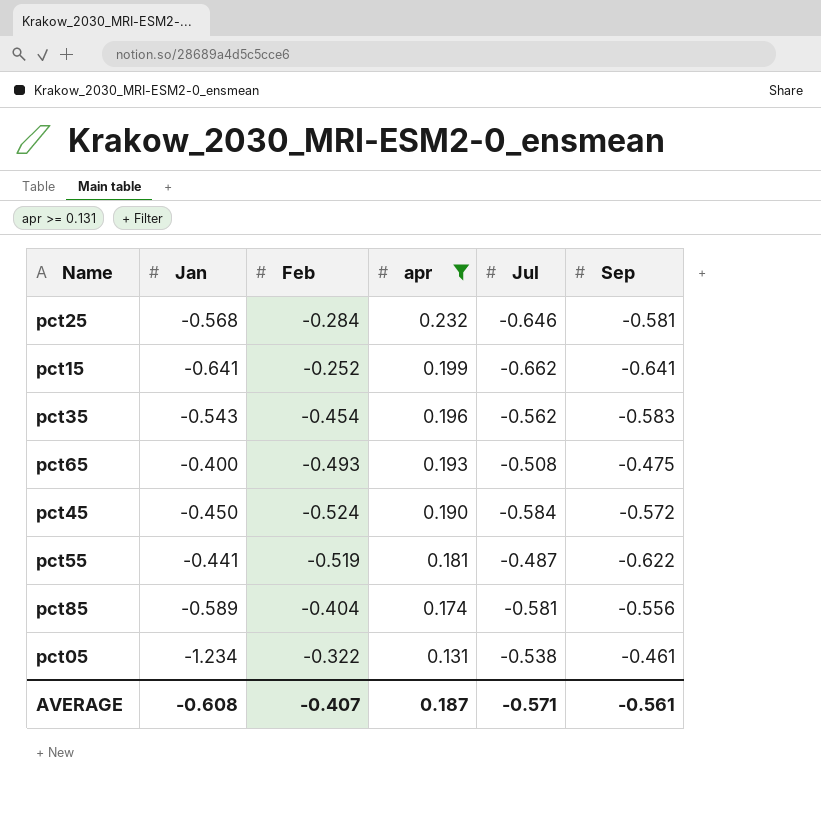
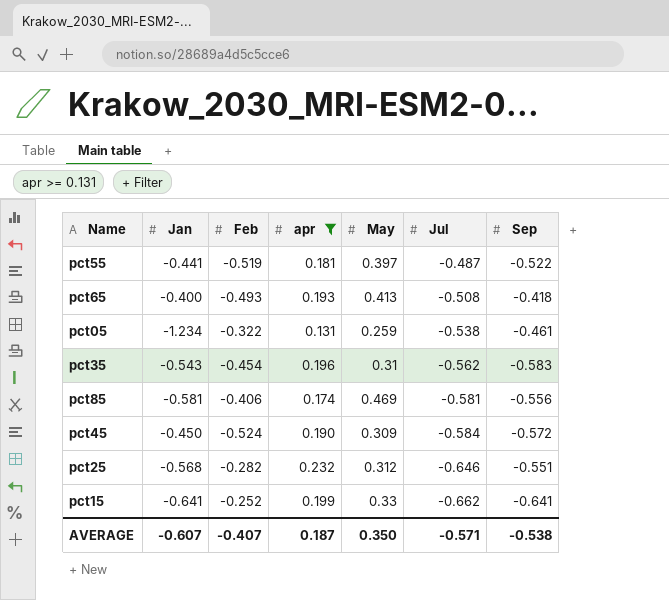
row order: apr descending -> Jul descending
column May | position: none -> 5
pct55 | Sep: -0.622 -> -0.522
pct65 | Sep: -0.475 -> -0.418
pct85 | Jan: -0.589 -> -0.581
pct85 | Feb: -0.404 -> -0.406
pct25 | Feb: -0.284 -> -0.282
pct25 | Sep: -0.581 -> -0.551
AVERAGE | Jan: -0.608 -> -0.607
AVERAGE | Sep: -0.561 -> -0.538

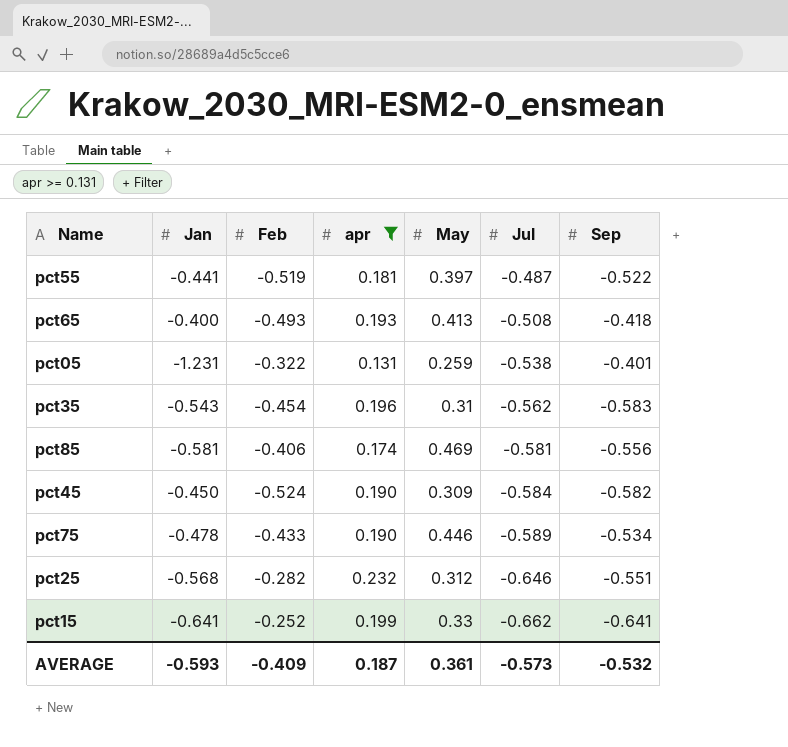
pct05 | Jan: -1.234 -> -1.231
pct05 | Sep: -0.461 -> -0.401
pct45 | Sep: -0.572 -> -0.582
row pct75: none -> -0.478 | -0.433 | 0.190 | 0.446 | -0.589 | -0.534
AVERAGE | Jan: -0.607 -> -0.593
AVERAGE | Feb: -0.407 -> -0.409
AVERAGE | May: 0.350 -> 0.361
AVERAGE | Jul: -0.571 -> -0.573
AVERAGE | Sep: -0.538 -> -0.532

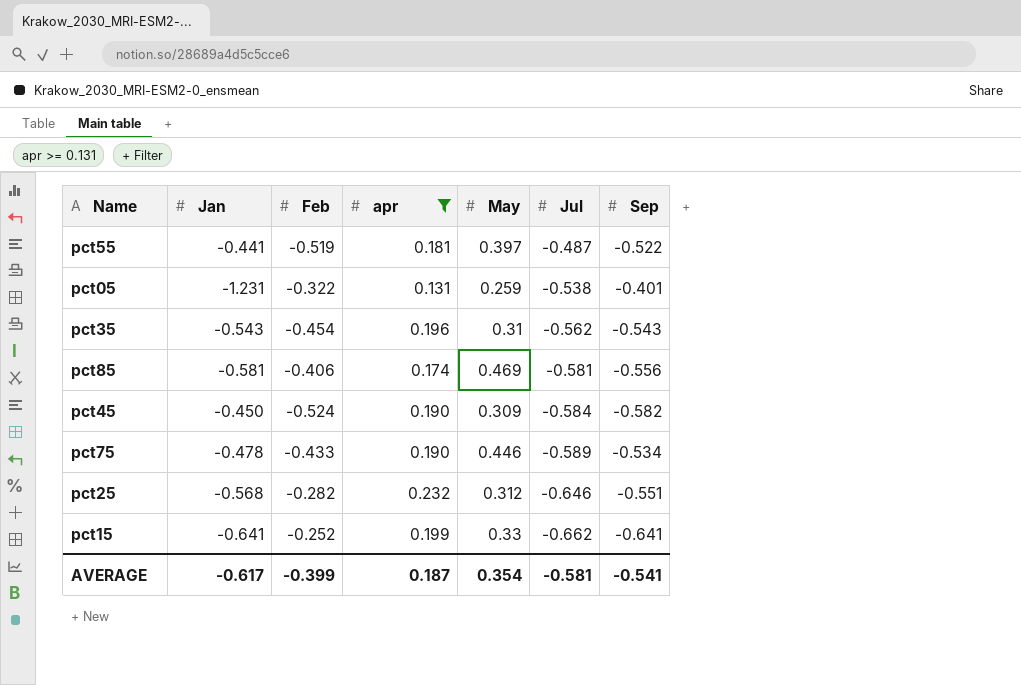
row pct65: -0.400 | -0.493 | 0.193 | 0.413 | -0.508 | -0.418 -> none
pct35 | Sep: -0.583 -> -0.543
AVERAGE | Jan: -0.593 -> -0.617
AVERAGE | Feb: -0.409 -> -0.399
AVERAGE | May: 0.361 -> 0.354
AVERAGE | Jul: -0.573 -> -0.581
AVERAGE | Sep: -0.532 -> -0.541

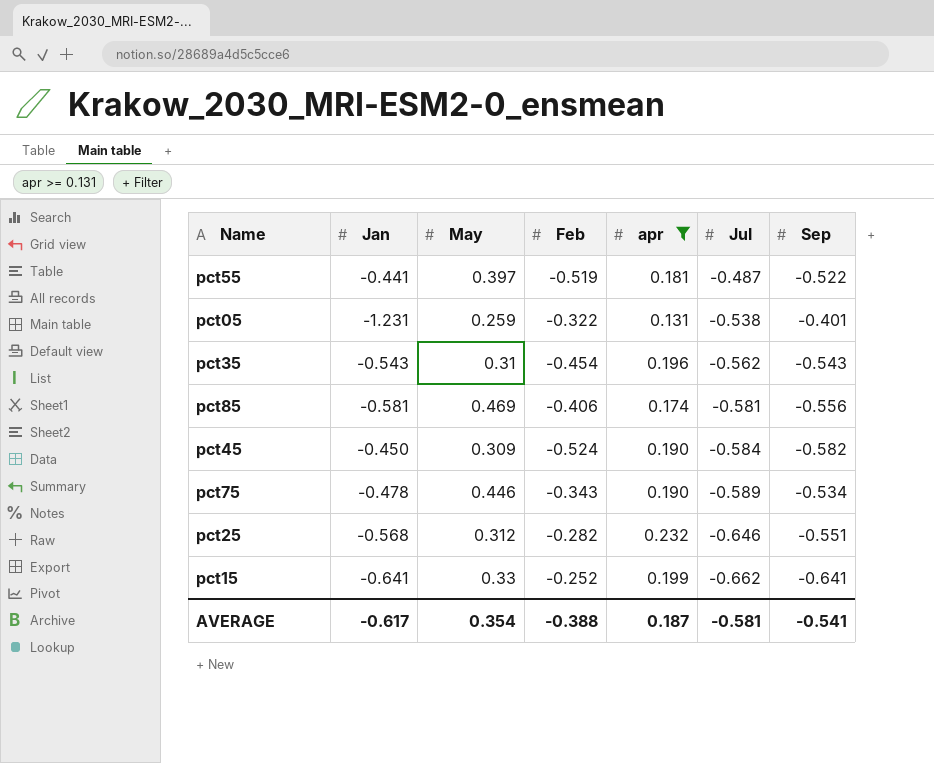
column May | position: 5 -> 3
pct75 | Feb: -0.433 -> -0.343
AVERAGE | Feb: -0.399 -> -0.388

